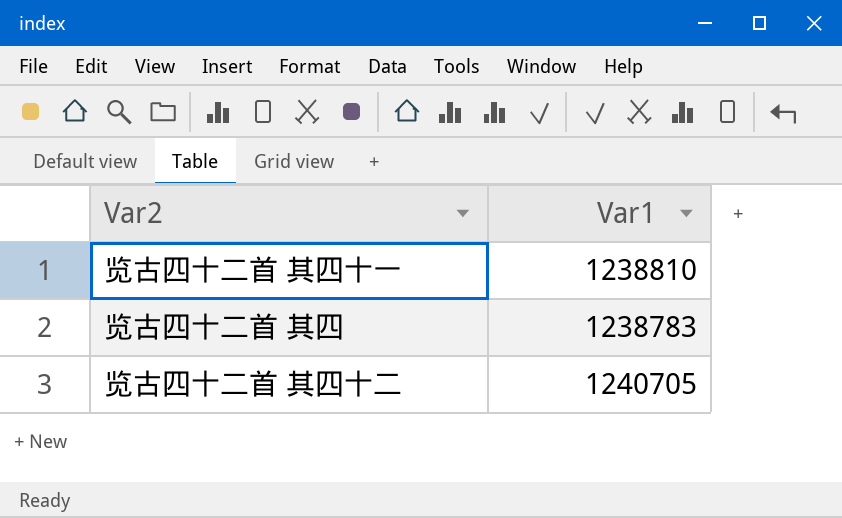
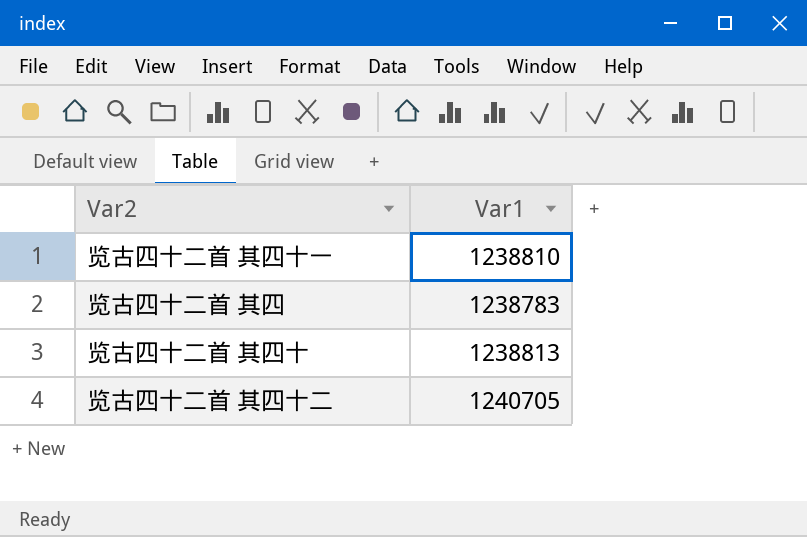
row 览古四十二首 其四十: none -> 1238813

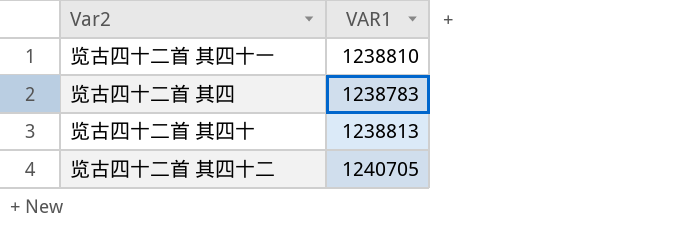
column name: Var1 -> VAR1

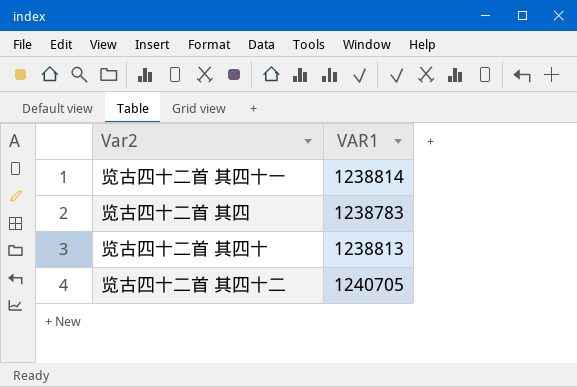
览古四十二首 其四十一 | VAR1: 1238810 -> 1238814

